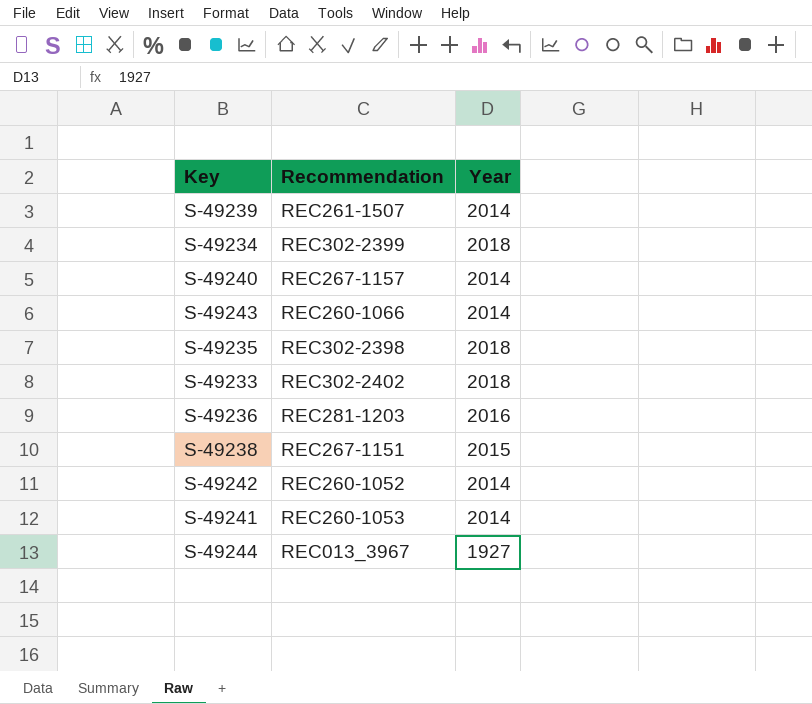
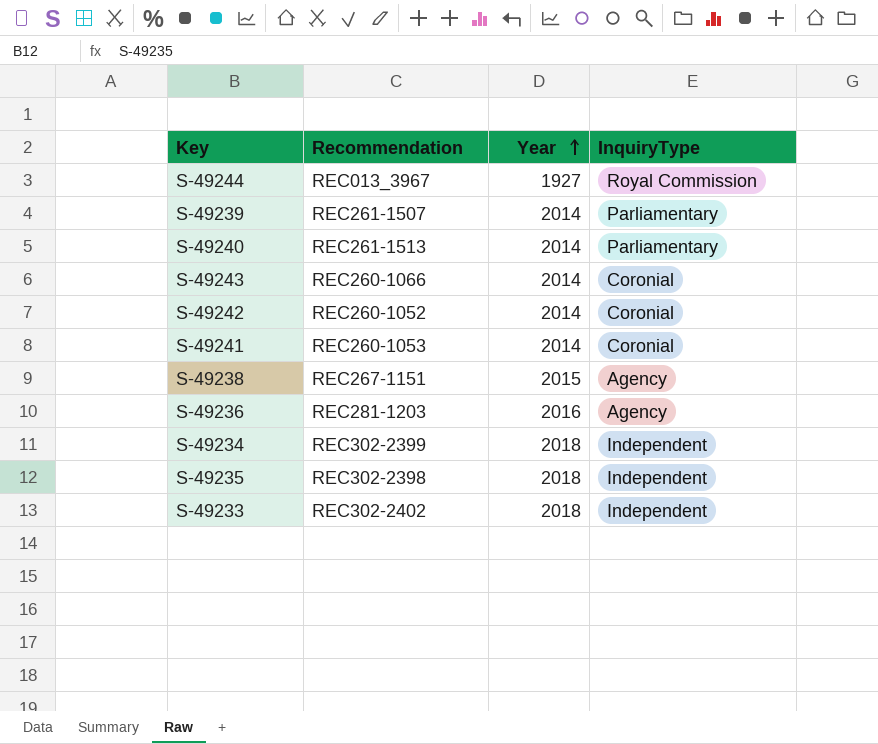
row order: none -> Year ascending
column InquiryType | position: none -> 4
S-49240 | Recommendation: REC267-1157 -> REC261-1513

